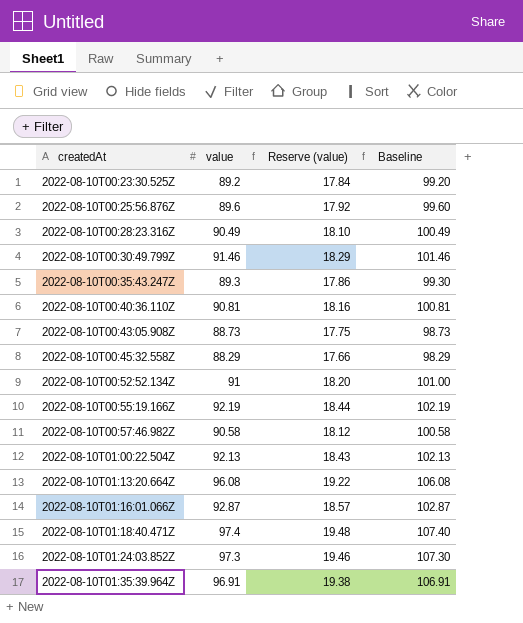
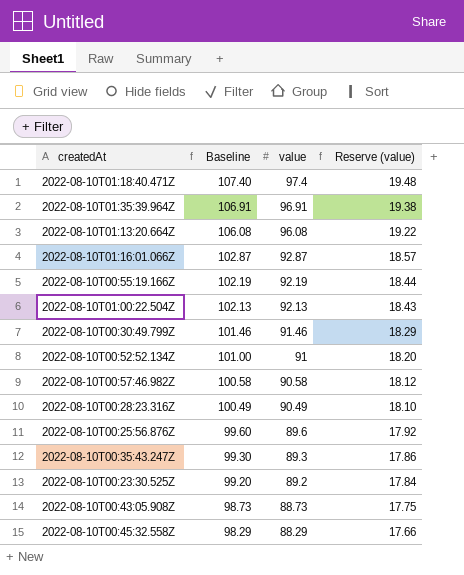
row order: createdAt ascending -> Baseline descending
column Baseline | position: 4 -> 2
row 2022-08-10T00:40:36.110Z: 90.81 | 18.16 | 100.81 -> none
row 2022-08-10T01:24:03.852Z: 97.3 | 19.46 | 107.30 -> none

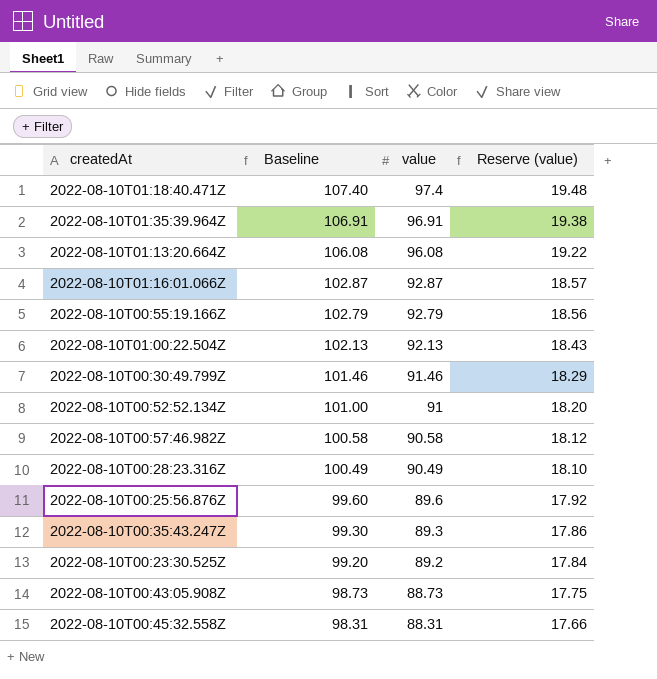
2022-08-10T00:55:19.166Z | Baseline: 102.19 -> 102.79
2022-08-10T00:55:19.166Z | value: 92.19 -> 92.79
2022-08-10T00:55:19.166Z | Reserve (value): 18.44 -> 18.56
2022-08-10T00:45:32.558Z | Baseline: 98.29 -> 98.31
2022-08-10T00:45:32.558Z | value: 88.29 -> 88.31

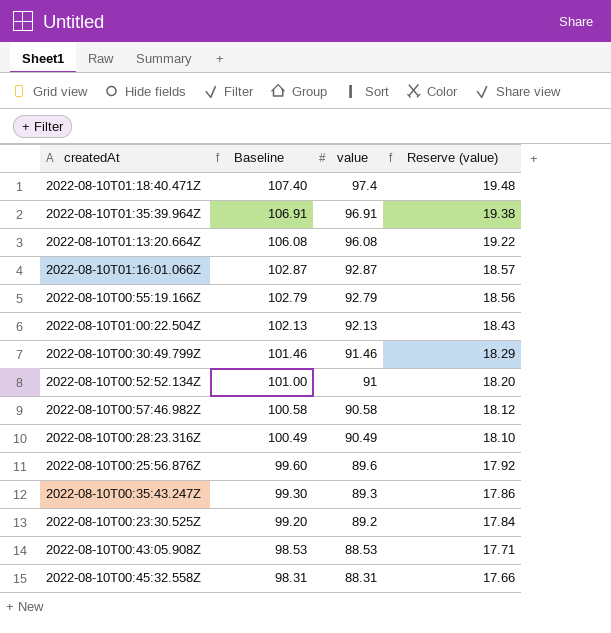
2022-08-10T00:43:05.908Z | Baseline: 98.73 -> 98.53
2022-08-10T00:43:05.908Z | value: 88.73 -> 88.53
2022-08-10T00:43:05.908Z | Reserve (value): 17.75 -> 17.71

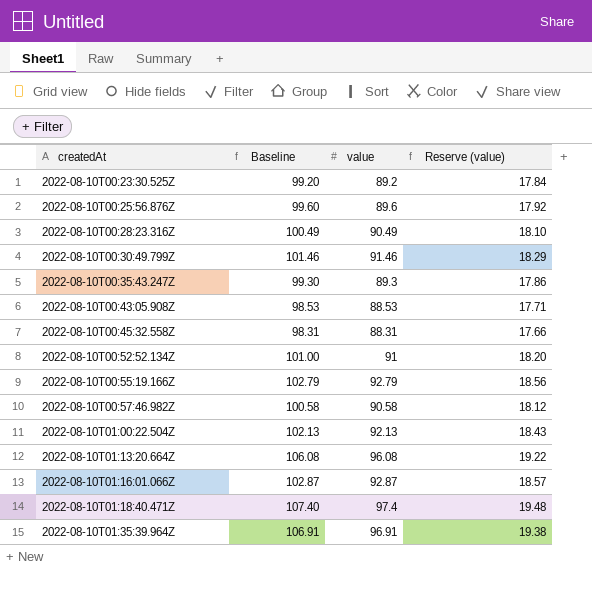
row order: Baseline descending -> createdAt ascending

